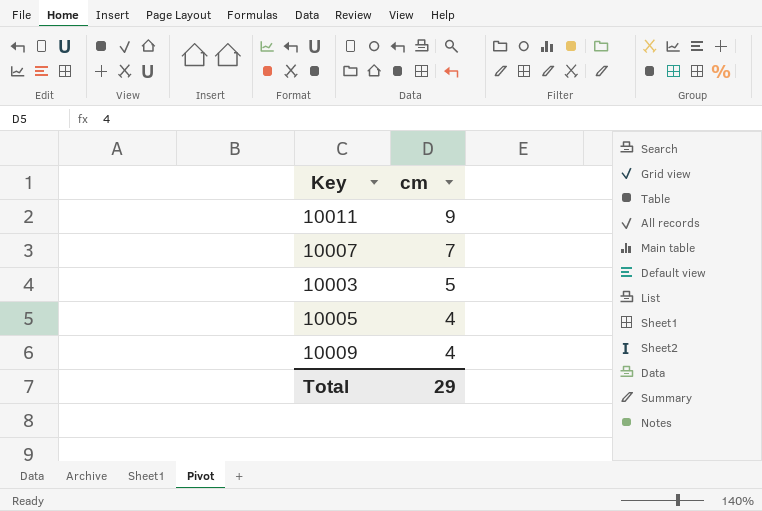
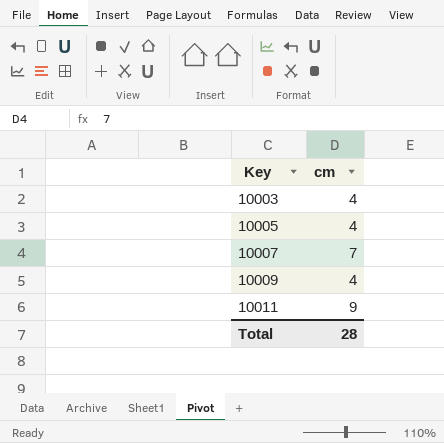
row order: cm descending -> Key ascending
10003 | cm: 5 -> 4
Total | cm: 29 -> 28

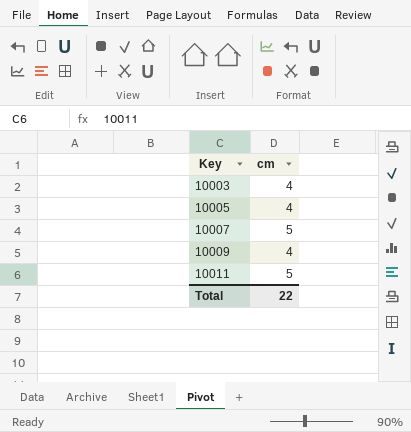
10007 | cm: 7 -> 5
10011 | cm: 9 -> 5
Total | cm: 28 -> 22

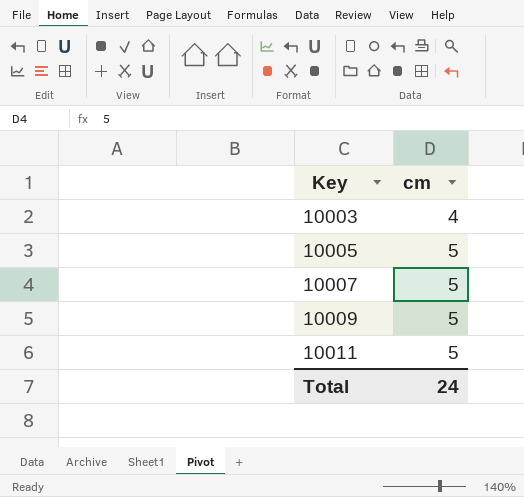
10005 | cm: 4 -> 5
10009 | cm: 4 -> 5
Total | cm: 22 -> 24

